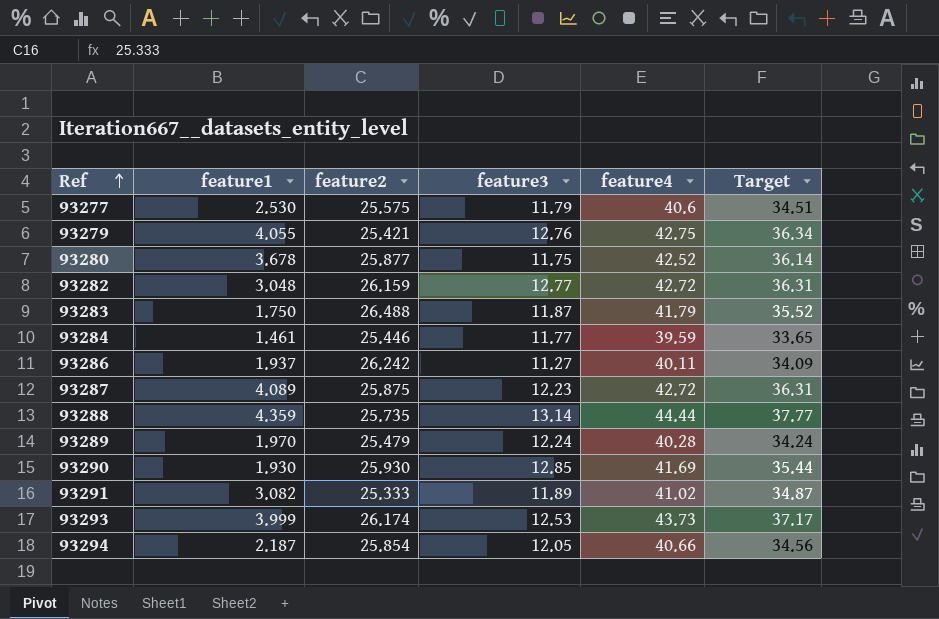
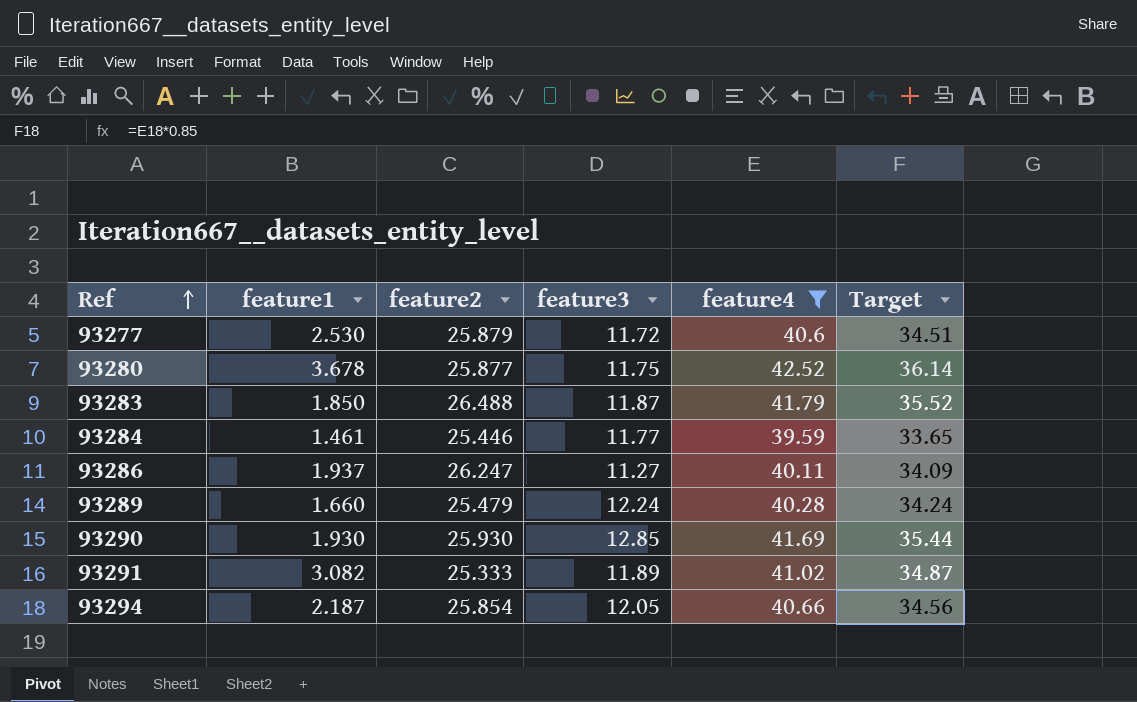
filter: none -> feature4 <= 42.52
93277 | feature2: 25.575 -> 25.879
93277 | feature3: 11.79 -> 11.72
93283 | feature1: 1.750 -> 1.850
93286 | feature2: 26.242 -> 26.247
93289 | feature1: 1.970 -> 1.660

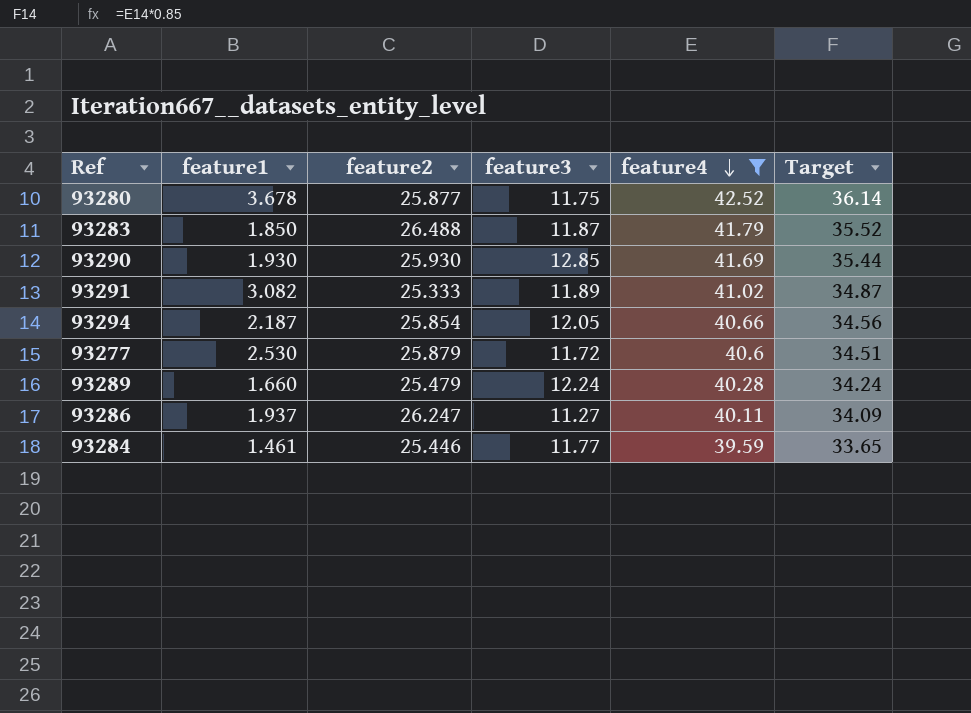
row order: Ref ascending -> feature4 descending

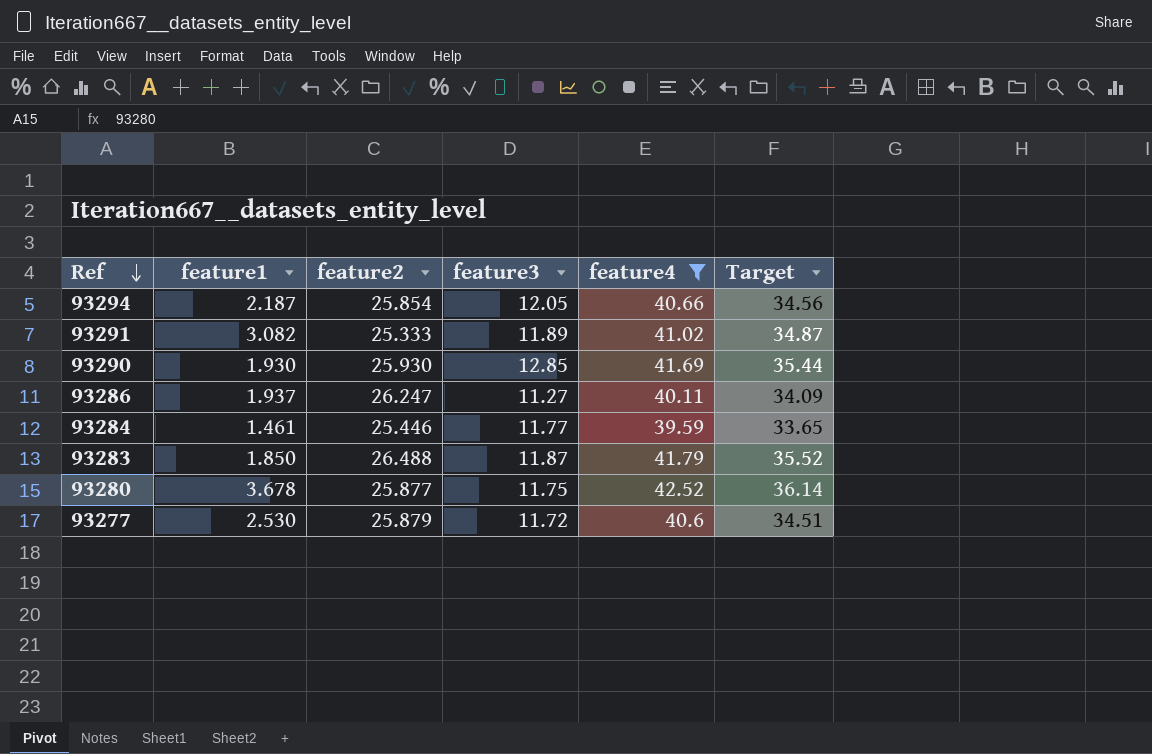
row order: feature4 descending -> Ref descending
row 93289: 1.660 | 25.479 | 12.24 | 40.28 | 34.24 -> none

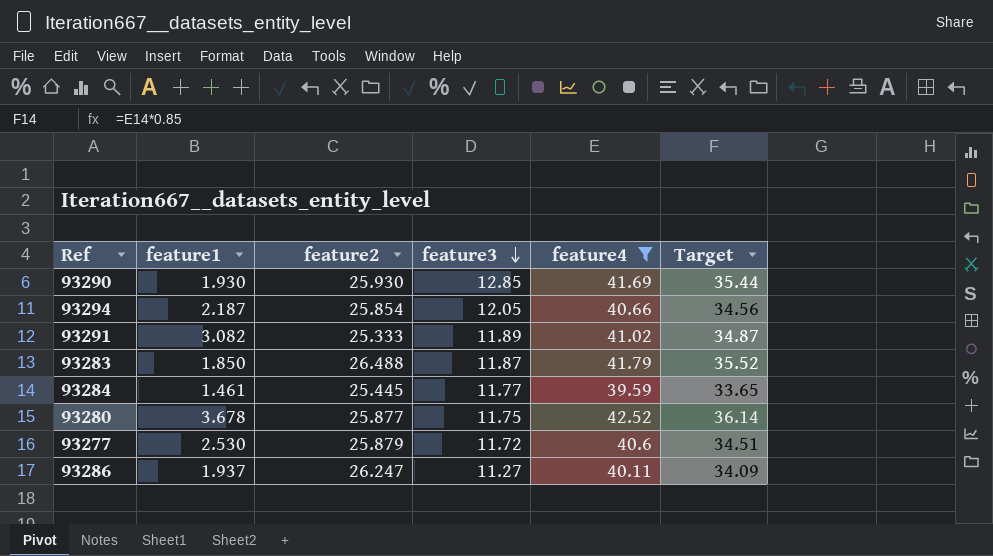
row order: Ref descending -> feature3 descending
93284 | feature2: 25.446 -> 25.445

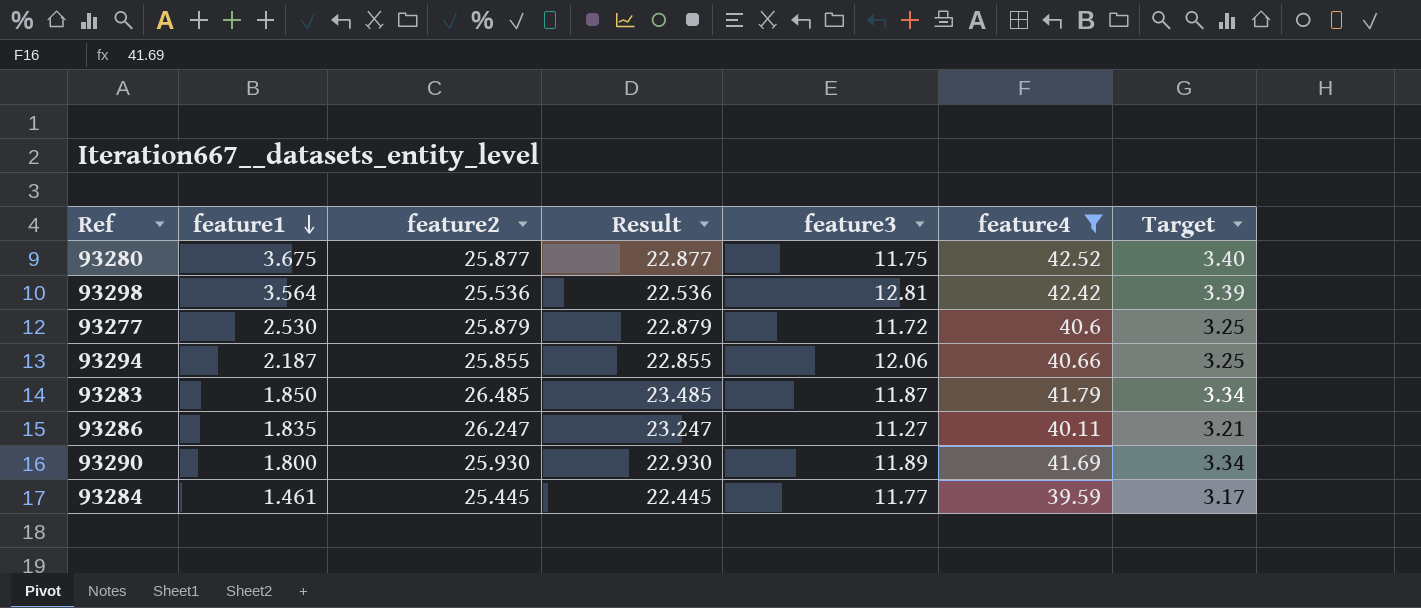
row order: feature3 descending -> feature1 descending
column Result | formula: none -> [feature2] - 3
column Target | formula: [feature4] * 0.85 -> [feature4] * 0.08
row 93291: 3.082 | 25.333 | 11.89 | 41.02 | 34.87 -> none
93280 | feature1: 3.678 -> 3.675
row 93298: none -> 3.564 | 25.536 | 22.536 | 12.81 | 42.42 | 3.39
93294 | feature2: 25.854 -> 25.855
93294 | feature3: 12.05 -> 12.06
93283 | feature2: 26.488 -> 26.485
93286 | feature1: 1.937 -> 1.835
93290 | feature1: 1.930 -> 1.800
93290 | feature3: 12.85 -> 11.89

